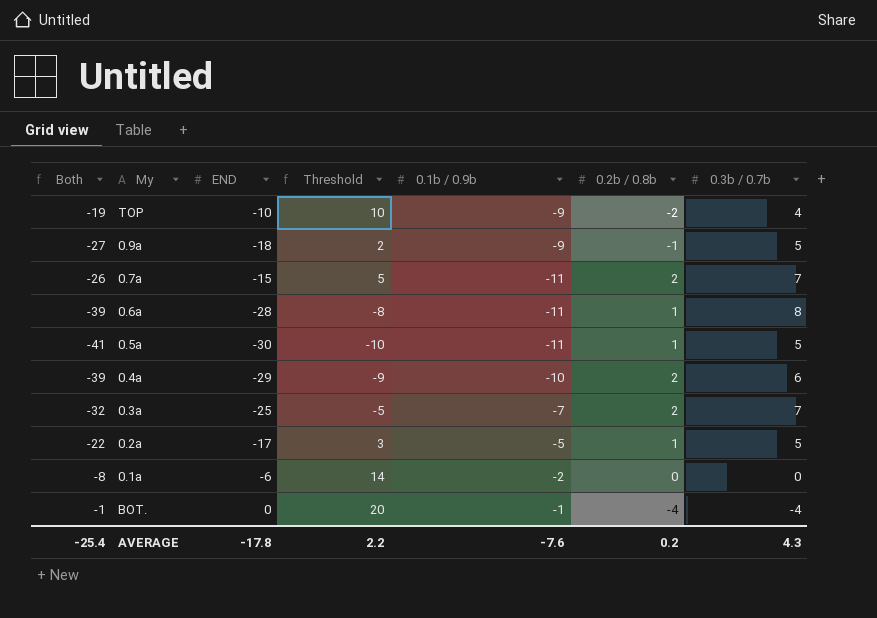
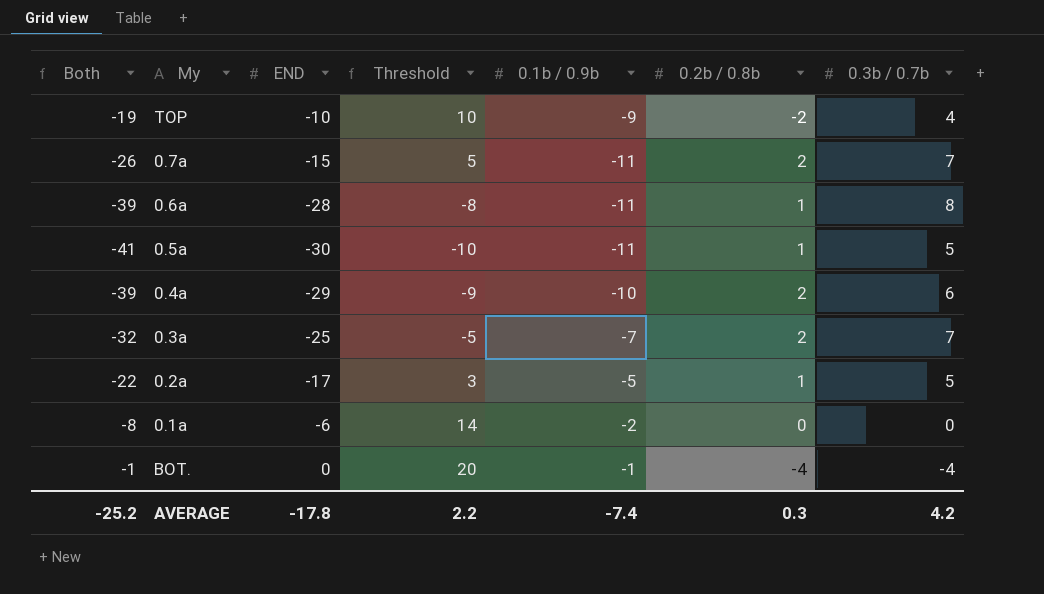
row 0.9a: -27 | -18 | 2 | -9 | -1 | 5 -> none
AVERAGE | Both: -25.4 -> -25.2
AVERAGE | 0.1b / 0.9b: -7.6 -> -7.4
AVERAGE | 0.2b / 0.8b: 0.2 -> 0.3
AVERAGE | 0.3b / 0.7b: 4.3 -> 4.2

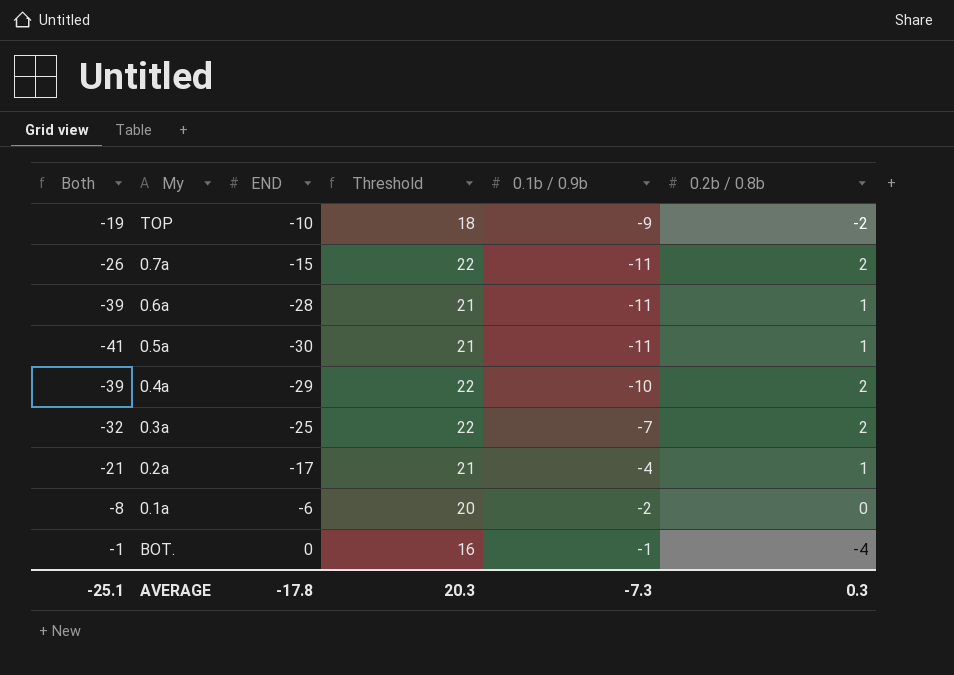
column 0.3b / 0.7b | position: 7 -> none
column Threshold | formula: [END] + 20 -> [0.2b / 0.8b] + 20
0.2a | Both: -22 -> -21
0.2a | 0.1b / 0.9b: -5 -> -4
AVERAGE | Both: -25.2 -> -25.1
AVERAGE | Threshold: 2.2 -> 20.3
AVERAGE | 0.1b / 0.9b: -7.4 -> -7.3

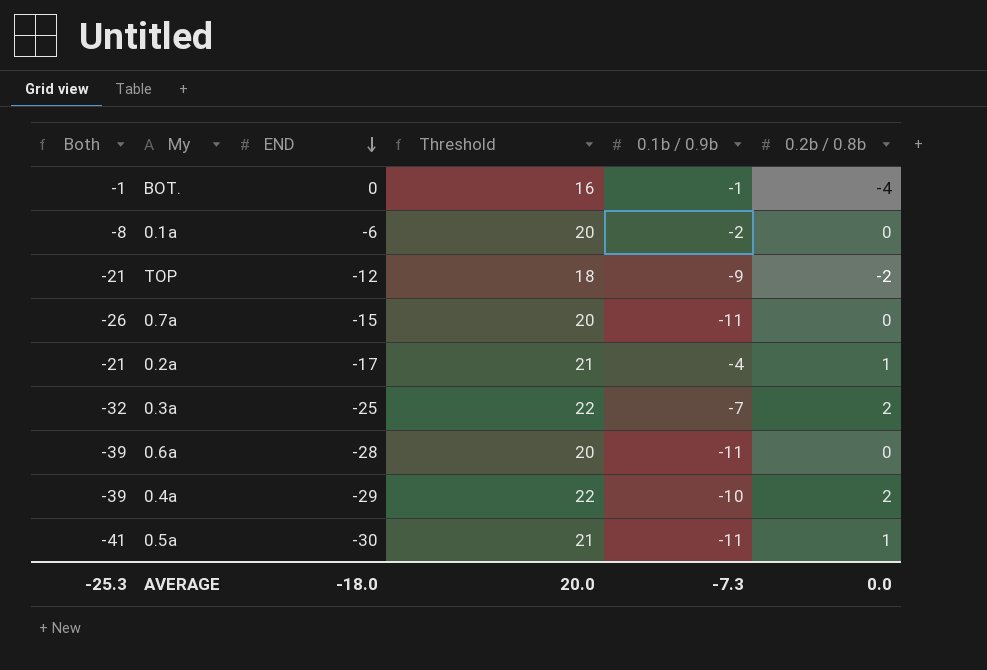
row order: none -> END descending
TOP | Both: -19 -> -21
TOP | END: -10 -> -12
0.7a | Threshold: 22 -> 20
0.7a | 0.2b / 0.8b: 2 -> 0
0.6a | Threshold: 21 -> 20
0.6a | 0.2b / 0.8b: 1 -> 0
AVERAGE | Both: -25.1 -> -25.3
AVERAGE | END: -17.8 -> -18.0
AVERAGE | Threshold: 20.3 -> 20.0
AVERAGE | 0.2b / 0.8b: 0.3 -> 0.0

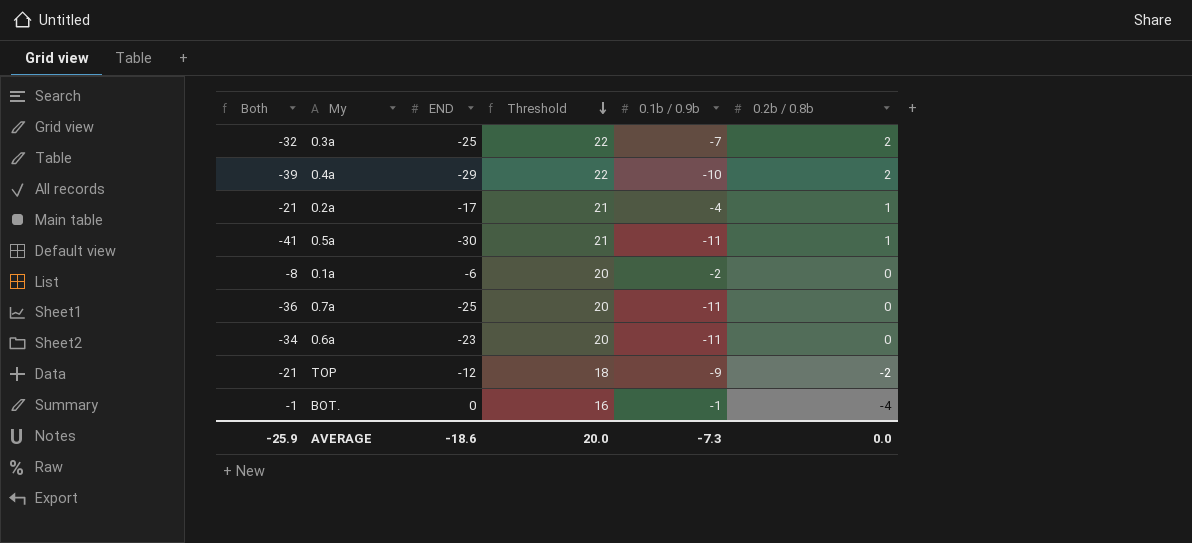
row order: END descending -> Threshold descending
0.7a | Both: -26 -> -36
0.7a | END: -15 -> -25
0.6a | Both: -39 -> -34
0.6a | END: -28 -> -23
AVERAGE | Both: -25.3 -> -25.9
AVERAGE | END: -18.0 -> -18.6

